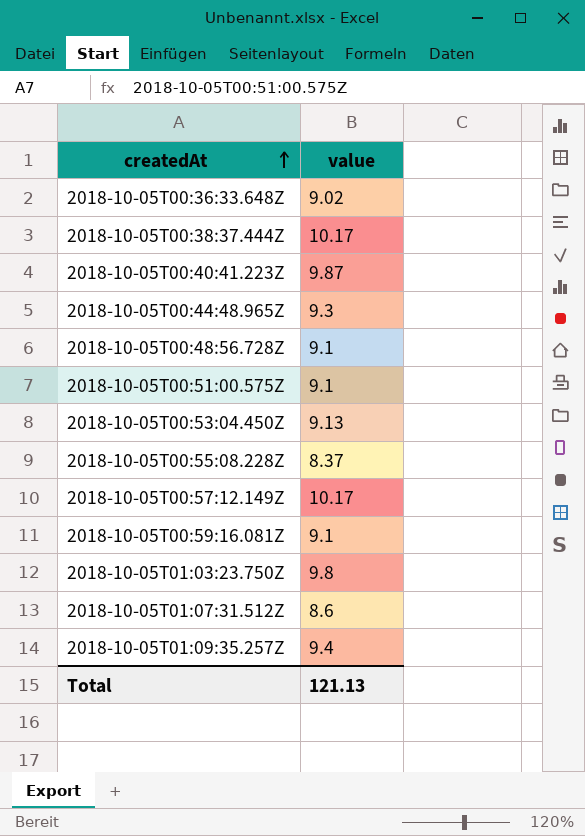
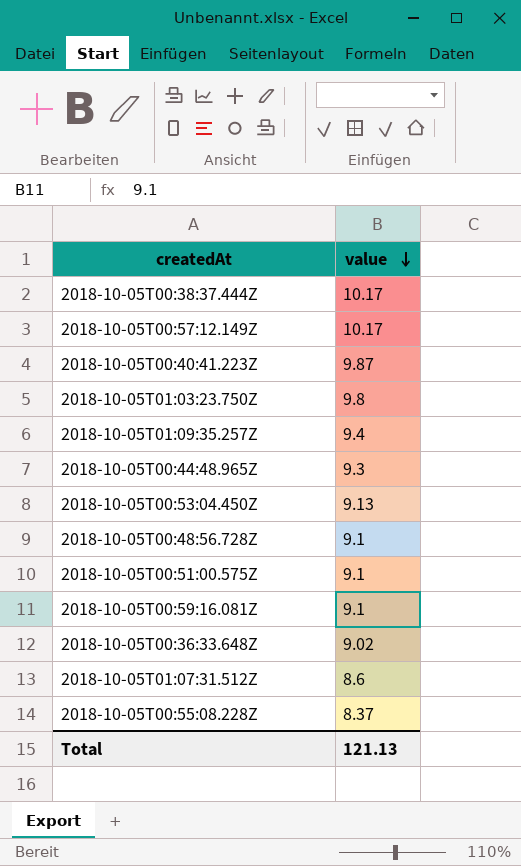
row order: createdAt ascending -> value descending

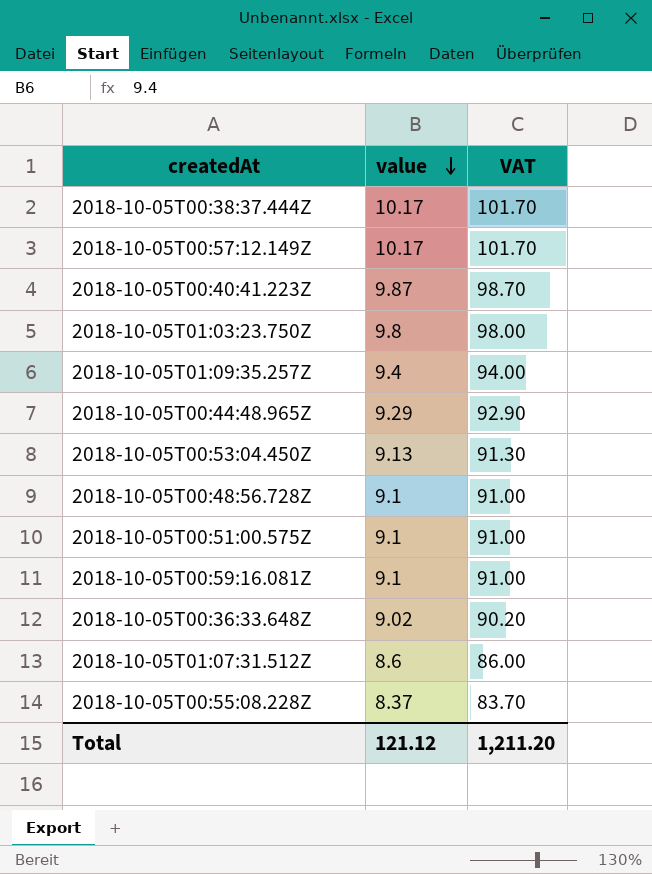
column VAT | formula: none -> [value] * 10
2018-10-05T00:44:48.965Z | value: 9.3 -> 9.29
Total | value: 121.13 -> 121.12

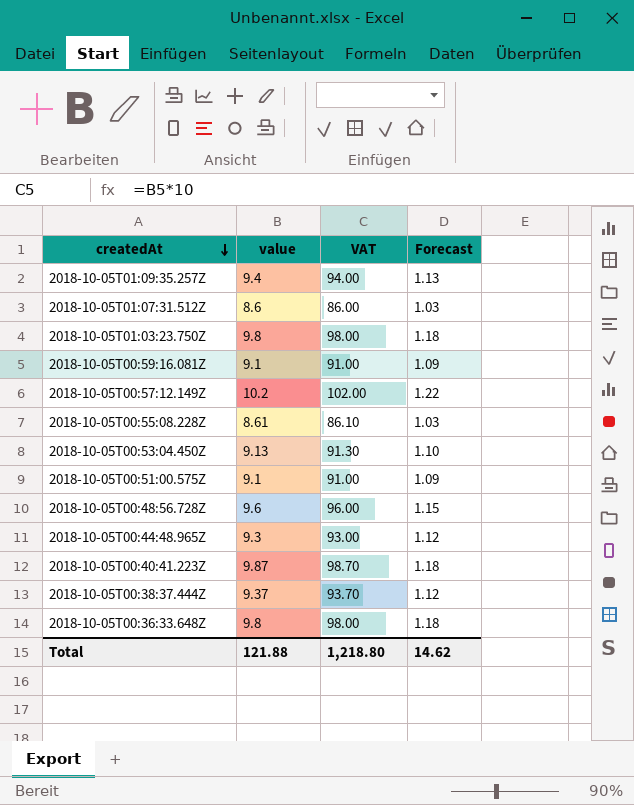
row order: value descending -> createdAt descending
column Forecast | formula: none -> [value] * 0.12
2018-10-05T00:57:12.149Z | value: 10.17 -> 10.2
2018-10-05T00:57:12.149Z | VAT: 101.70 -> 102.00
2018-10-05T00:55:08.228Z | value: 8.37 -> 8.61
2018-10-05T00:55:08.228Z | VAT: 83.70 -> 86.10
2018-10-05T00:48:56.728Z | value: 9.1 -> 9.6
2018-10-05T00:48:56.728Z | VAT: 91.00 -> 96.00
2018-10-05T00:44:48.965Z | value: 9.29 -> 9.3
2018-10-05T00:44:48.965Z | VAT: 92.90 -> 93.00
2018-10-05T00:38:37.444Z | value: 10.17 -> 9.37
2018-10-05T00:38:37.444Z | VAT: 101.70 -> 93.70
2018-10-05T00:36:33.648Z | value: 9.02 -> 9.8
2018-10-05T00:36:33.648Z | VAT: 90.20 -> 98.00
Total | value: 121.12 -> 121.88
Total | VAT: 1,211.20 -> 1,218.80

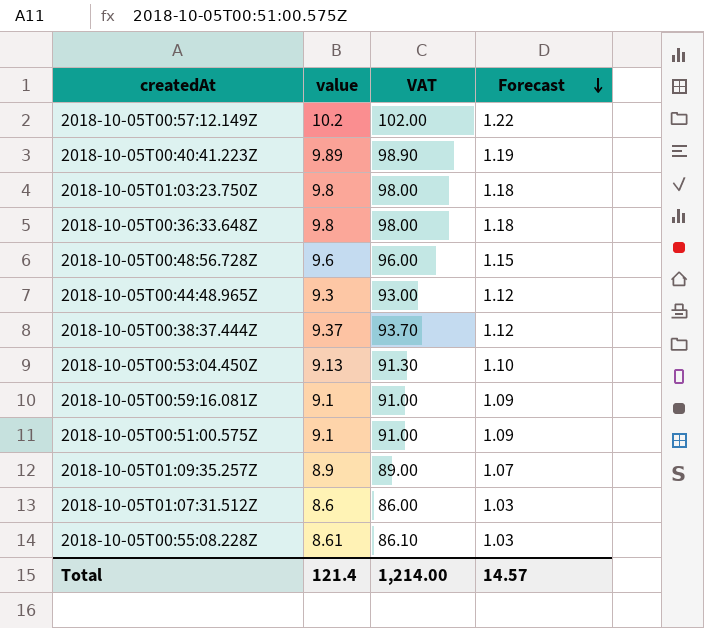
row order: createdAt descending -> Forecast descending
2018-10-05T00:40:41.223Z | value: 9.87 -> 9.89
2018-10-05T00:40:41.223Z | VAT: 98.70 -> 98.90
2018-10-05T00:40:41.223Z | Forecast: 1.18 -> 1.19
2018-10-05T01:09:35.257Z | value: 9.4 -> 8.9
2018-10-05T01:09:35.257Z | VAT: 94.00 -> 89.00
2018-10-05T01:09:35.257Z | Forecast: 1.13 -> 1.07
Total | value: 121.88 -> 121.4
Total | VAT: 1,218.80 -> 1,214.00
Total | Forecast: 14.62 -> 14.57

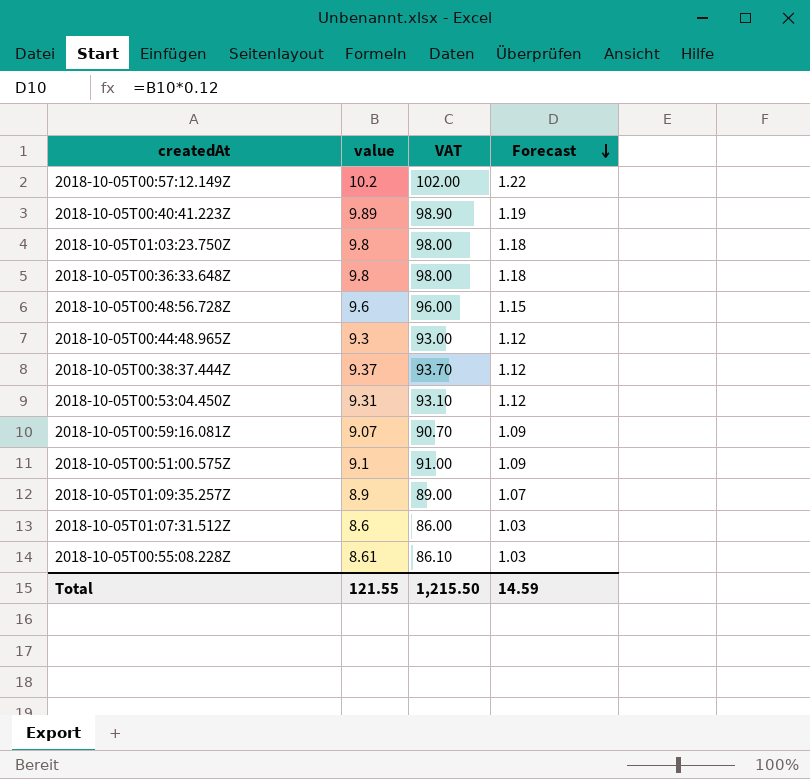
2018-10-05T00:53:04.450Z | value: 9.13 -> 9.31
2018-10-05T00:53:04.450Z | VAT: 91.30 -> 93.10
2018-10-05T00:53:04.450Z | Forecast: 1.10 -> 1.12
2018-10-05T00:59:16.081Z | value: 9.1 -> 9.07
2018-10-05T00:59:16.081Z | VAT: 91.00 -> 90.70
Total | value: 121.4 -> 121.55
Total | VAT: 1,214.00 -> 1,215.50
Total | Forecast: 14.57 -> 14.59

